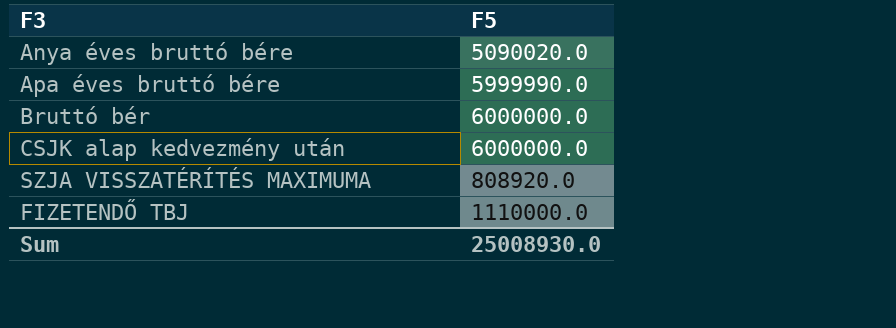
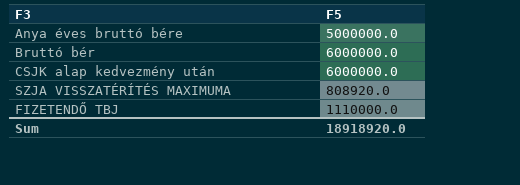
row Apa éves bruttó bére: 5999990.0 -> none
Anya éves bruttó bére | F5: 5090020.0 -> 5000000.0
Sum | F5: 25008930.0 -> 18918920.0

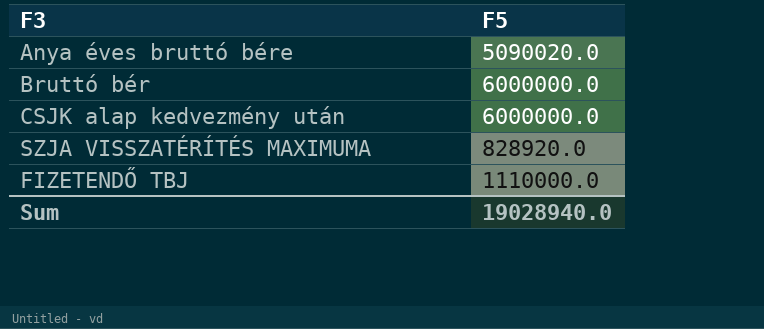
Anya éves bruttó bére | F5: 5000000.0 -> 5090020.0
SZJA VISSZATÉRÍTÉS MAXIMUMA | F5: 808920.0 -> 828920.0
Sum | F5: 18918920.0 -> 19028940.0

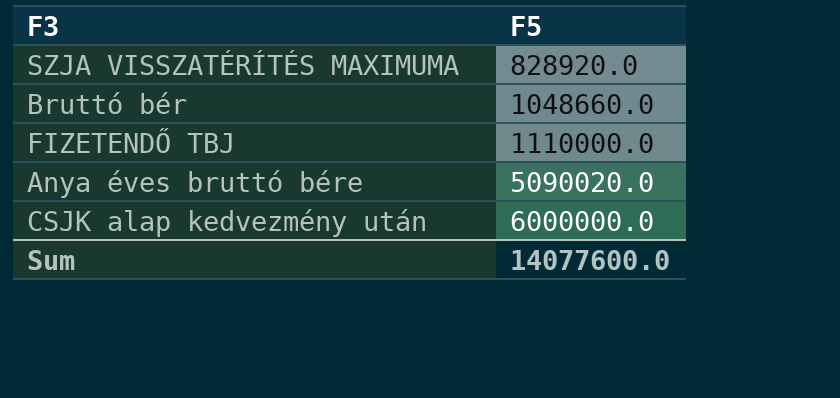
row order: none -> F5 ascending
Bruttó bér | F5: 6000000.0 -> 1048660.0
Sum | F5: 19028940.0 -> 14077600.0

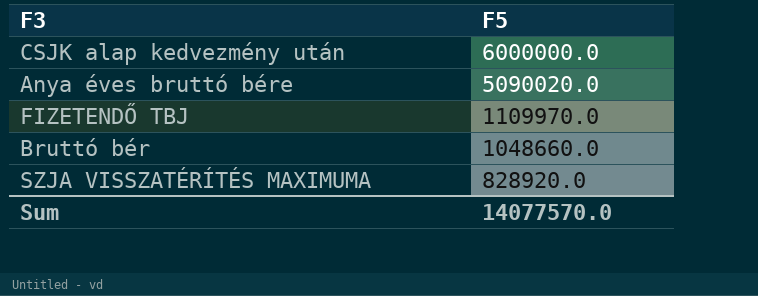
row order: F5 ascending -> F5 descending
FIZETENDŐ TBJ | F5: 1110000.0 -> 1109970.0
Sum | F5: 14077600.0 -> 14077570.0

